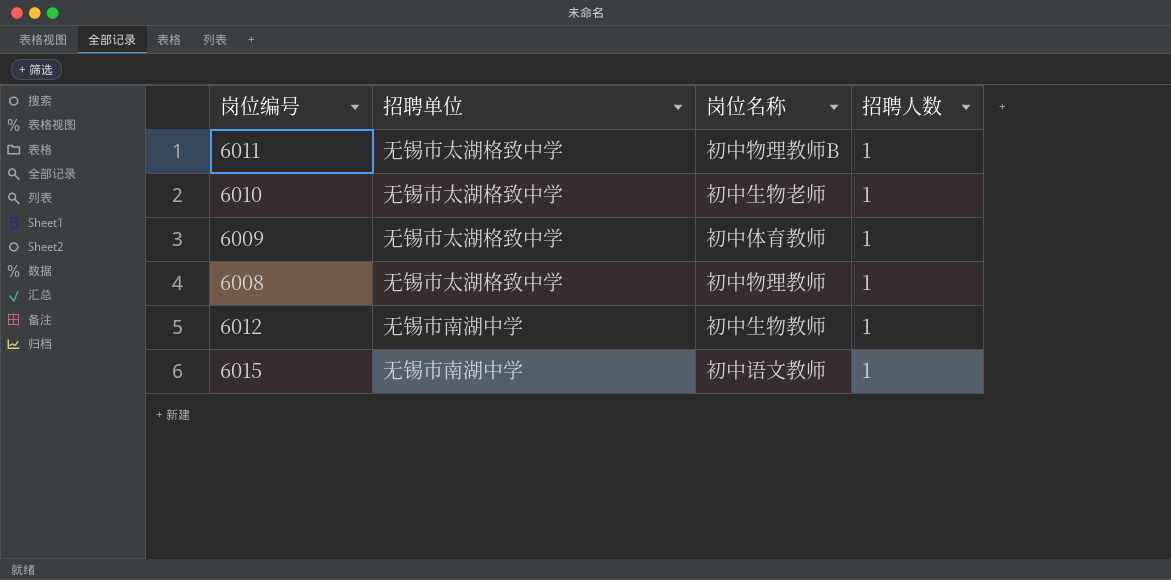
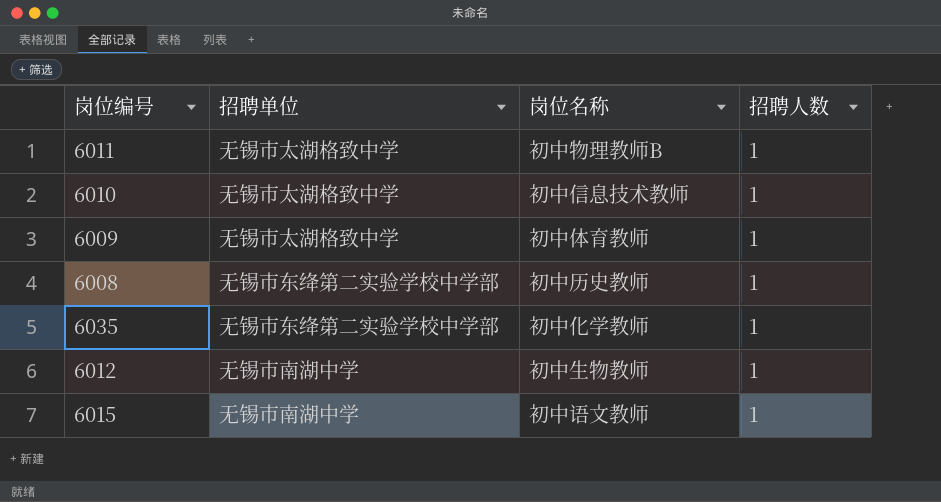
6010 | 岗位名称: 初中生物老师 -> 初中信息技术教师
6008 | 招聘单位: 无锡市太湖格致中学 -> 无锡市东绛第二实验学校中学部
6008 | 岗位名称: 初中物理教师 -> 初中历史教师
row 6035: none -> 无锡市东绛第二实验学校中学部 | 初中化学教师 | 1

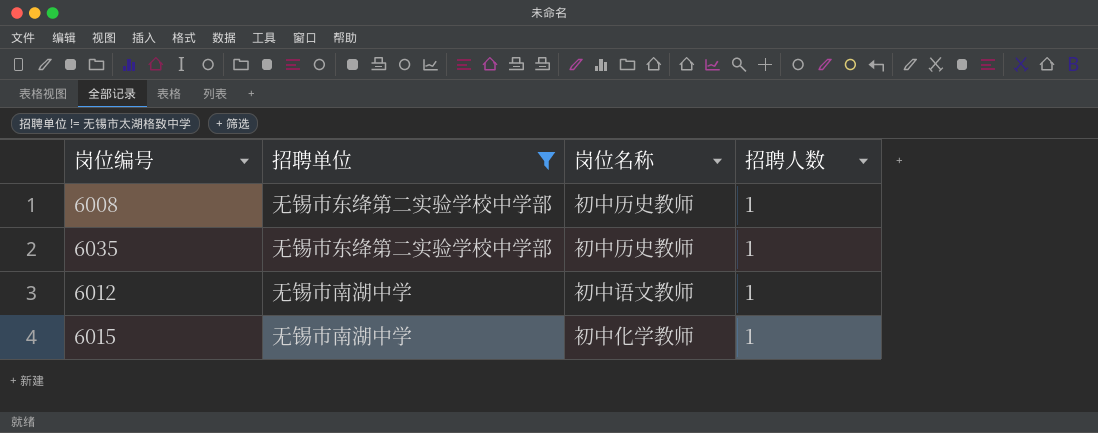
filter: none -> 招聘单位 != 无锡市太湖格致中学
6035 | 岗位名称: 初中化学教师 -> 初中历史教师
6012 | 岗位名称: 初中生物教师 -> 初中语文教师
6015 | 岗位名称: 初中语文教师 -> 初中化学教师

